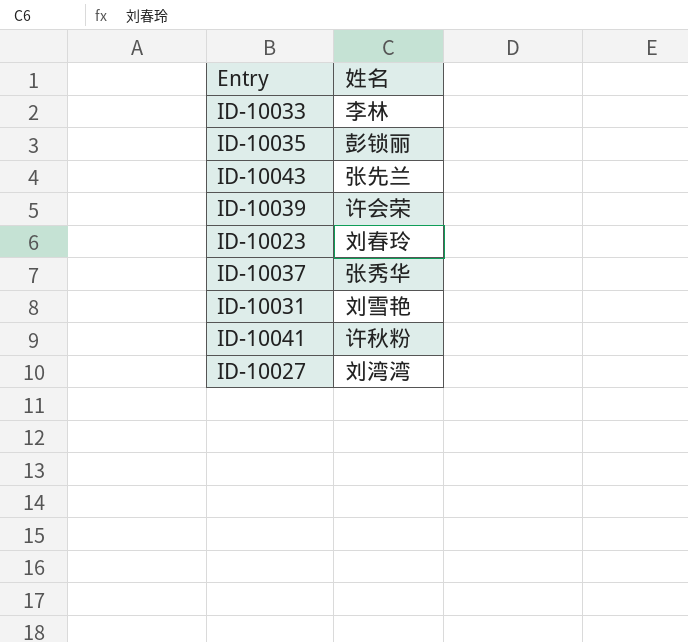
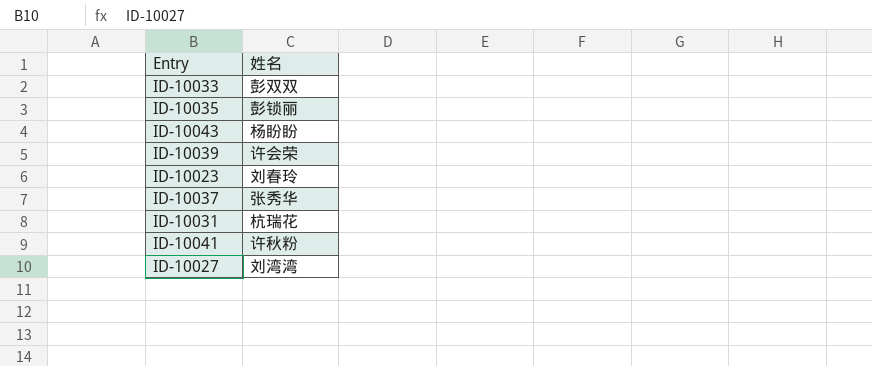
ID-10033 | 姓名: 李林 -> 彭双双
ID-10043 | 姓名: 张先兰 -> 杨盼盼
ID-10031 | 姓名: 刘雪艳 -> 杭瑞花

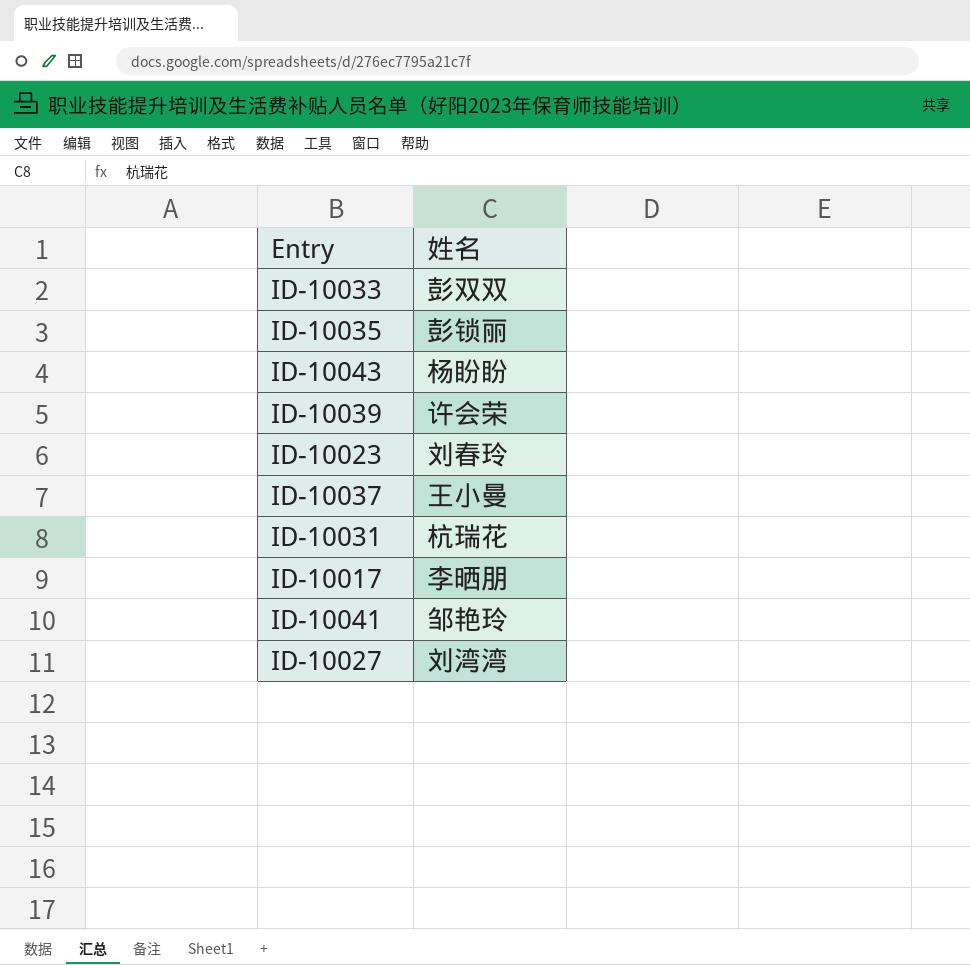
ID-10037 | 姓名: 张秀华 -> 王小曼
row ID-10017: none -> 李晒朋
ID-10041 | 姓名: 许秋粉 -> 邹艳玲

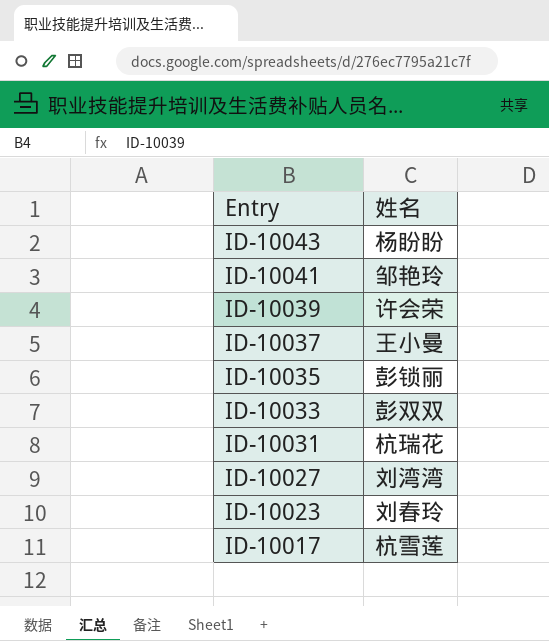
row order: none -> Entry descending
ID-10017 | 姓名: 李晒朋 -> 杭雪莲

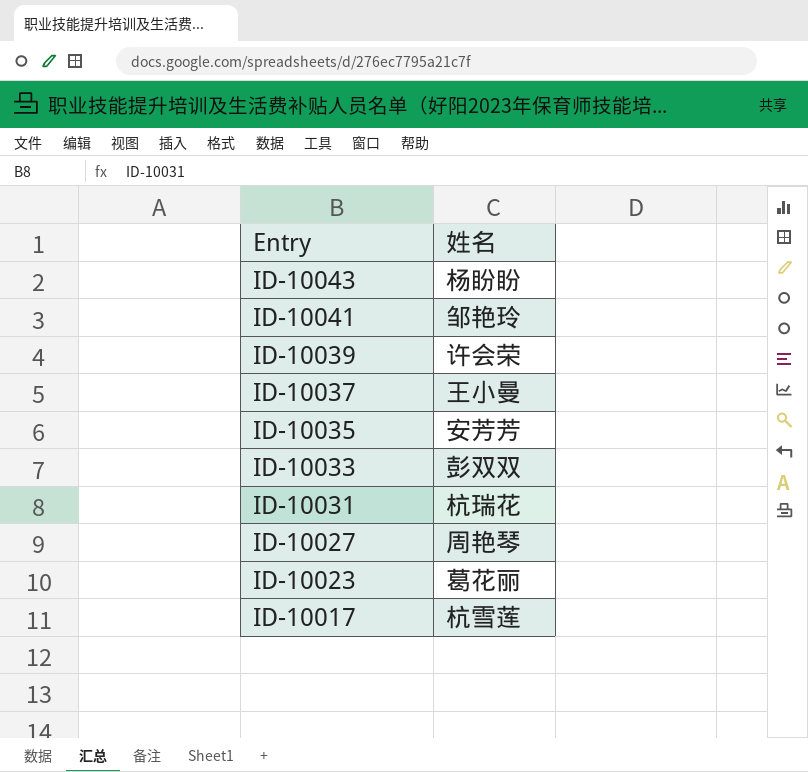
ID-10035 | 姓名: 彭锁丽 -> 安芳芳
ID-10027 | 姓名: 刘湾湾 -> 周艳琴
ID-10023 | 姓名: 刘春玲 -> 葛花丽

